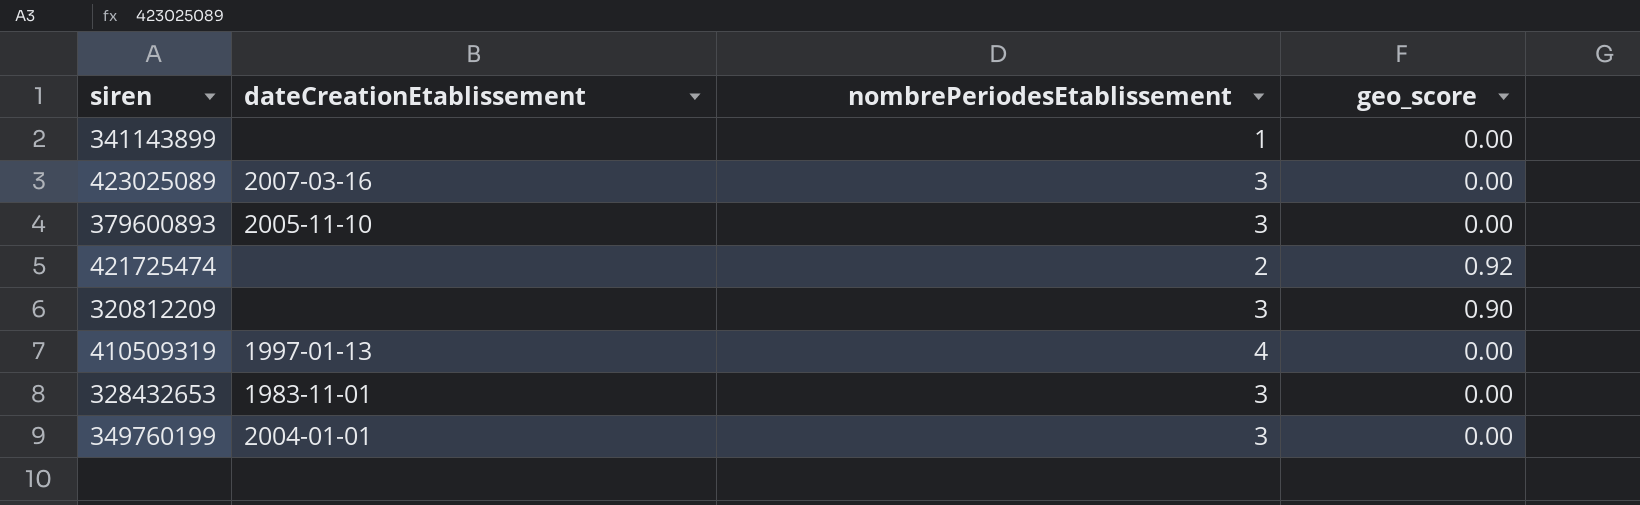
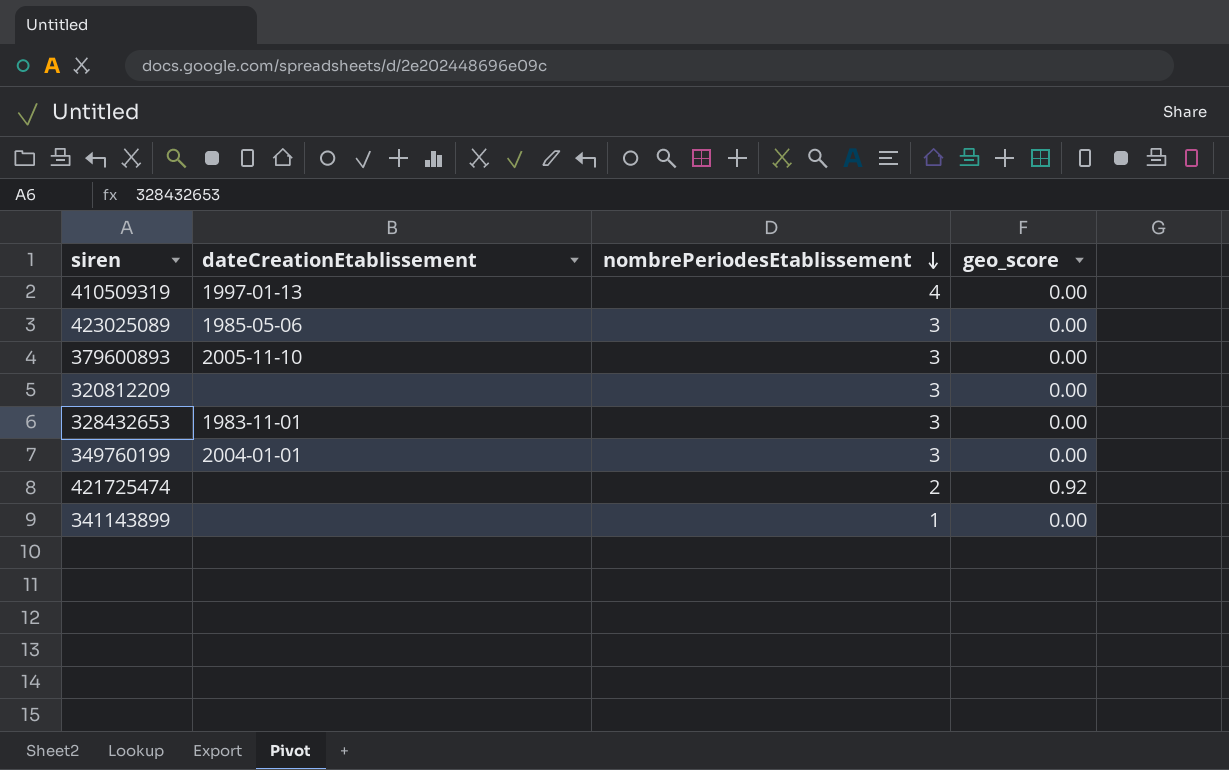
row order: none -> nombrePeriodesEtablissement descending
423025089 | dateCreationEtablissement: 2007-03-16 -> 1985-05-06
320812209 | geo_score: 0.90 -> 0.00

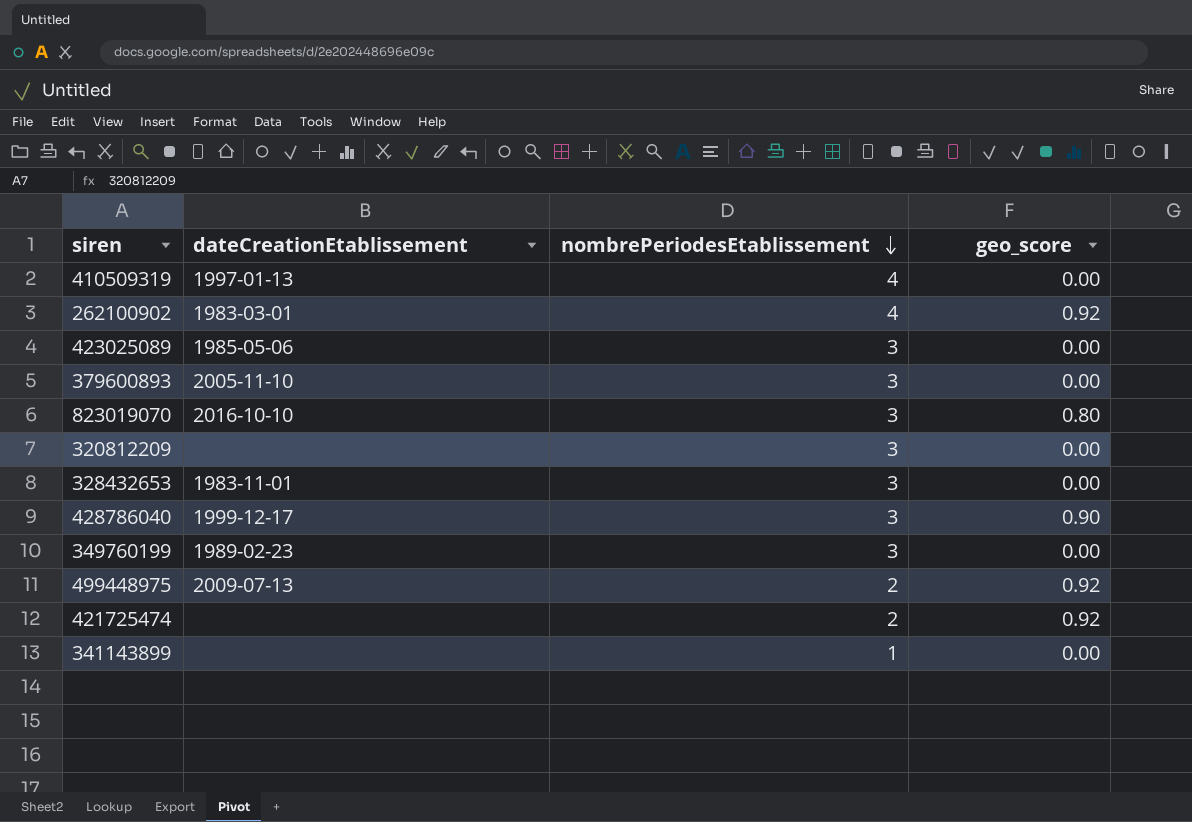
row 262100902: none -> 1983-03-01 | 4 | 0.92
row 823019070: none -> 2016-10-10 | 3 | 0.80
row 428786040: none -> 1999-12-17 | 3 | 0.90
349760199 | dateCreationEtablissement: 2004-01-01 -> 1989-02-23
row 499448975: none -> 2009-07-13 | 2 | 0.92

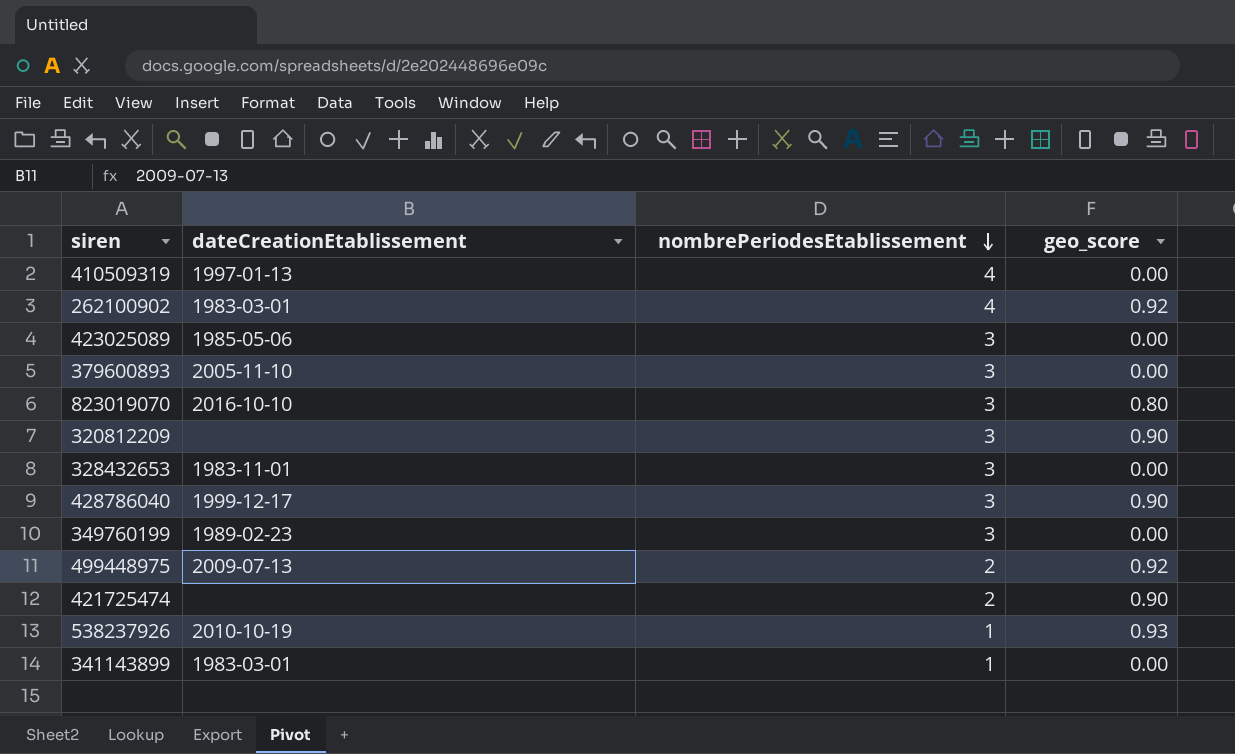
320812209 | geo_score: 0.00 -> 0.90
421725474 | geo_score: 0.92 -> 0.90
row 538237926: none -> 2010-10-19 | 1 | 0.93
341143899 | dateCreationEtablissement: none -> 1983-03-01

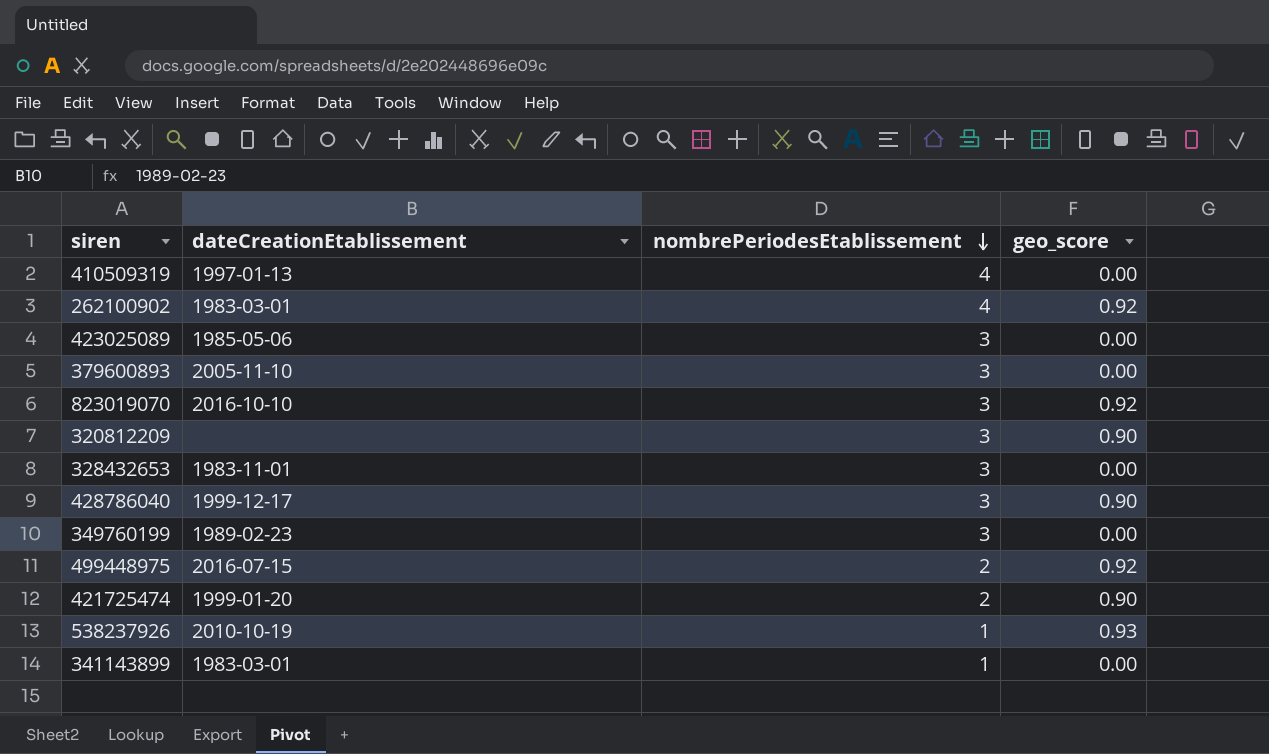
823019070 | geo_score: 0.80 -> 0.92
499448975 | dateCreationEtablissement: 2009-07-13 -> 2016-07-15
421725474 | dateCreationEtablissement: none -> 1999-01-20

